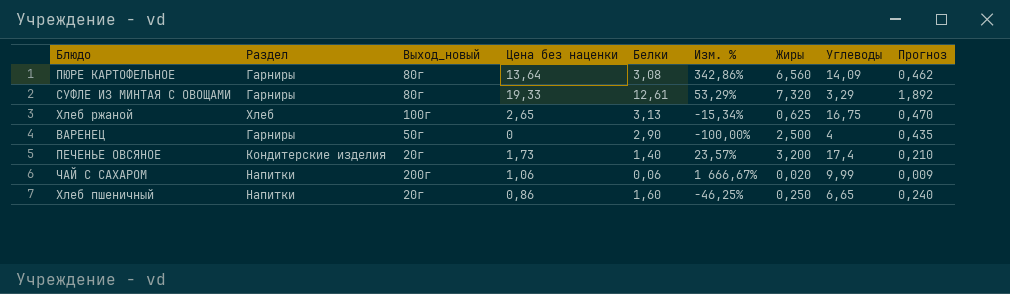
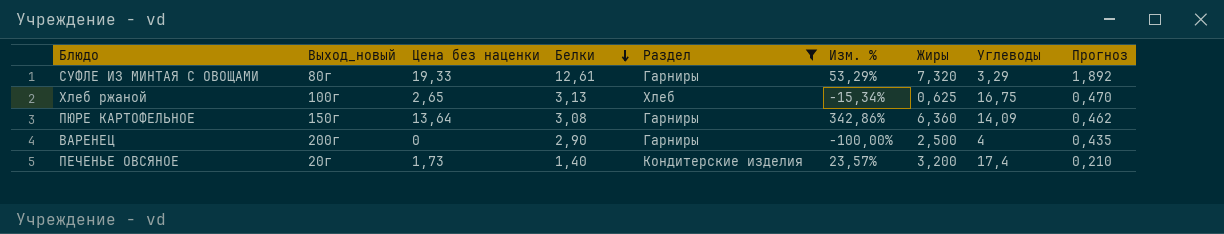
filter: none -> Раздел != Напитки
row order: none -> Белки descending
column Раздел | position: 2 -> 5
ПЮРЕ КАРТОФЕЛЬНОЕ | Выход_новый: 80г -> 150г
ПЮРЕ КАРТОФЕЛЬНОЕ | Жиры: 6,560 -> 6,360
ВАРЕНЕЦ | Выход_новый: 50г -> 200г

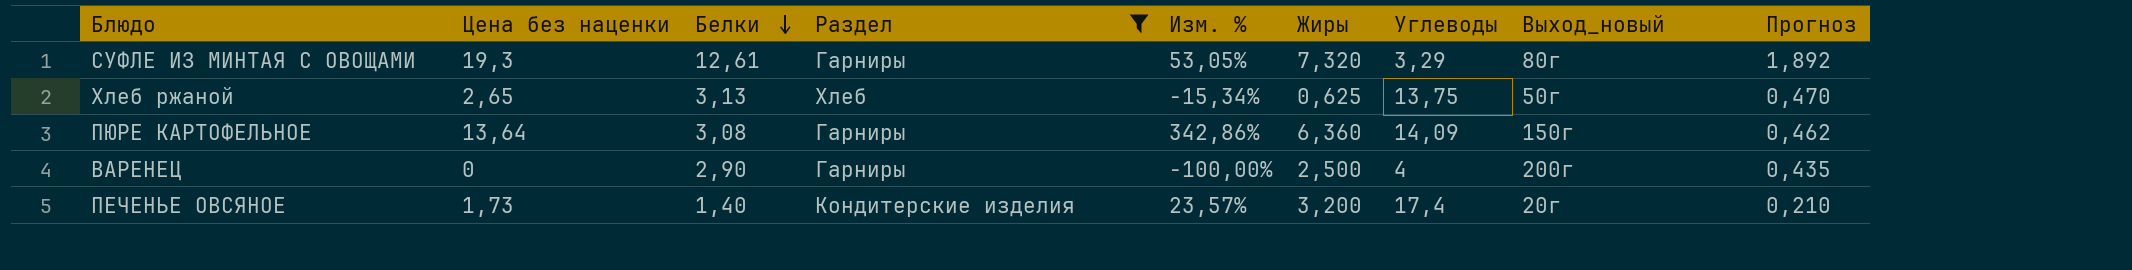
column Выход_новый | position: 2 -> 8
СУФЛЕ ИЗ МИНТАЯ С ОВОЩАМИ | Цена без наценки: 19,33 -> 19,3
СУФЛЕ ИЗ МИНТАЯ С ОВОЩАМИ | Изм. %: 53,29% -> 53,05%
Хлеб ржаной | Углеводы: 16,75 -> 13,75
Хлеб ржаной | Выход_новый: 100г -> 50г

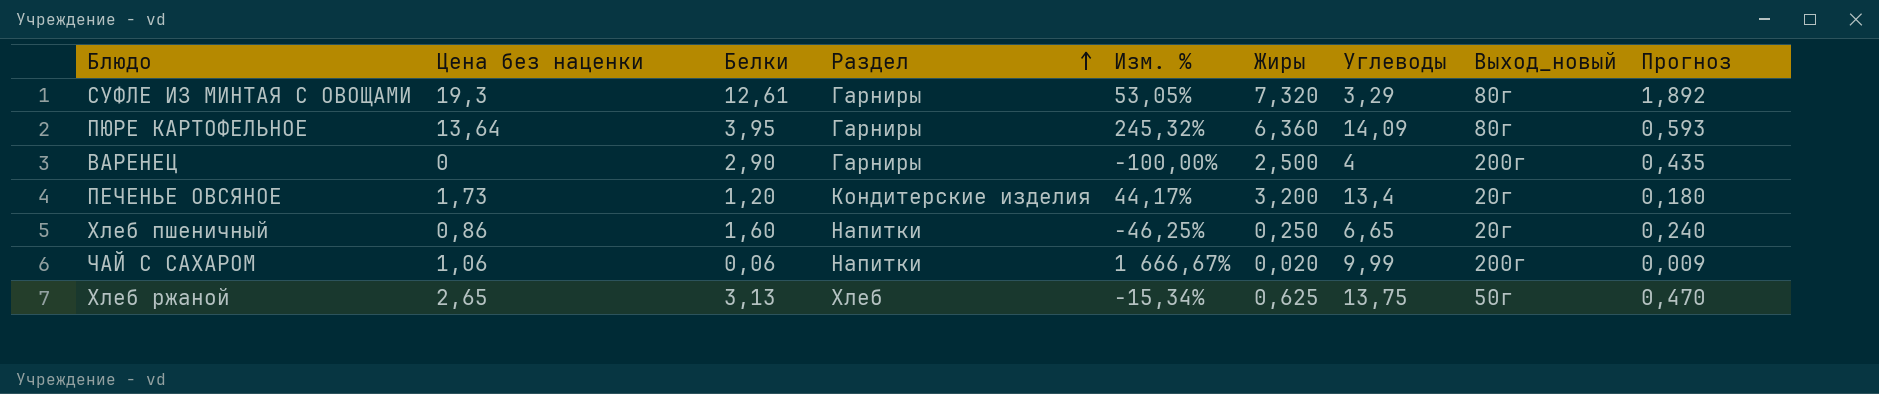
filter: Раздел != Напитки -> none
row order: Белки descending -> Раздел ascending
ПЮРЕ КАРТОФЕЛЬНОЕ | Белки: 3,08 -> 3,95
ПЮРЕ КАРТОФЕЛЬНОЕ | Изм. %: 342,86% -> 245,32%
ПЮРЕ КАРТОФЕЛЬНОЕ | Выход_новый: 150г -> 80г
ПЮРЕ КАРТОФЕЛЬНОЕ | Прогноз: 0,462 -> 0,593
ПЕЧЕНЬЕ ОВСЯНОЕ | Белки: 1,40 -> 1,20
ПЕЧЕНЬЕ ОВСЯНОЕ | Изм. %: 23,57% -> 44,17%
ПЕЧЕНЬЕ ОВСЯНОЕ | Углеводы: 17,4 -> 13,4
ПЕЧЕНЬЕ ОВСЯНОЕ | Прогноз: 0,210 -> 0,180

